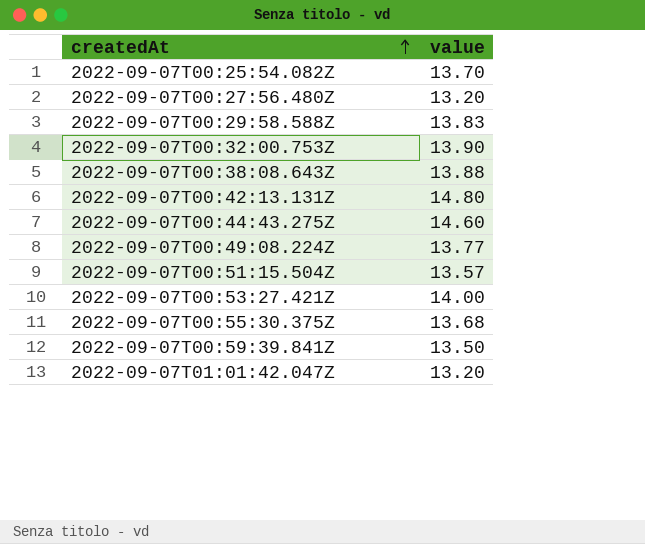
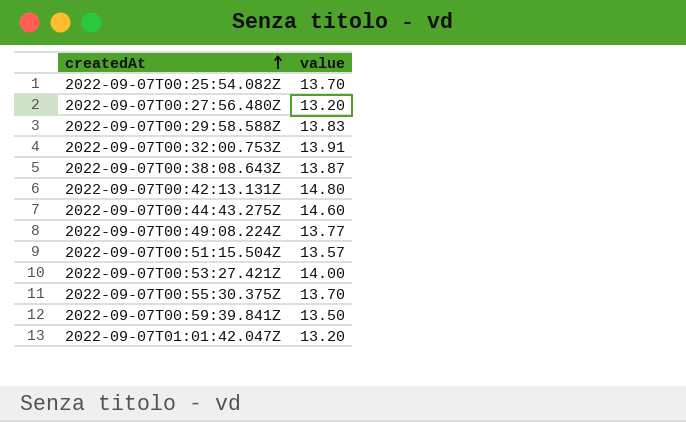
2022-09-07T00:32:00.753Z | value: 13.90 -> 13.91
2022-09-07T00:38:08.643Z | value: 13.88 -> 13.87
2022-09-07T00:55:30.375Z | value: 13.68 -> 13.70

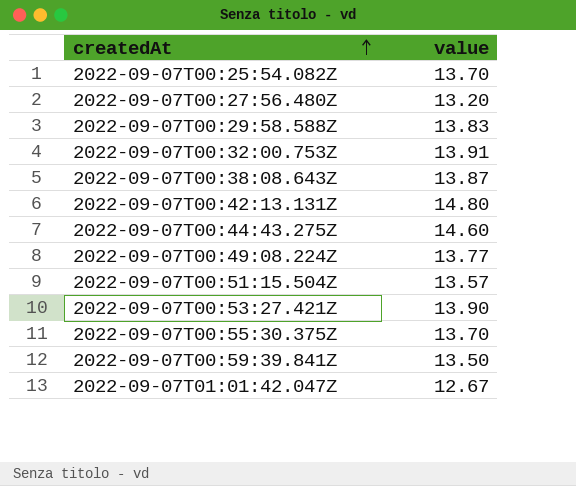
2022-09-07T00:53:27.421Z | value: 14.00 -> 13.90
2022-09-07T01:01:42.047Z | value: 13.20 -> 12.67

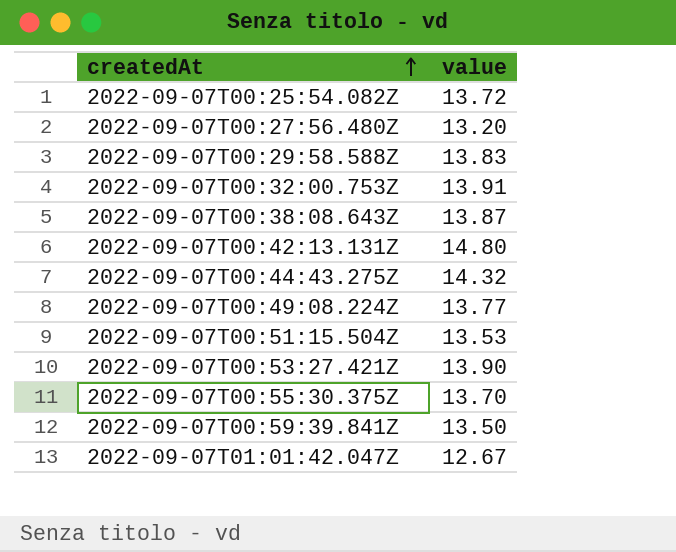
2022-09-07T00:25:54.082Z | value: 13.70 -> 13.72
2022-09-07T00:44:43.275Z | value: 14.60 -> 14.32
2022-09-07T00:51:15.504Z | value: 13.57 -> 13.53

